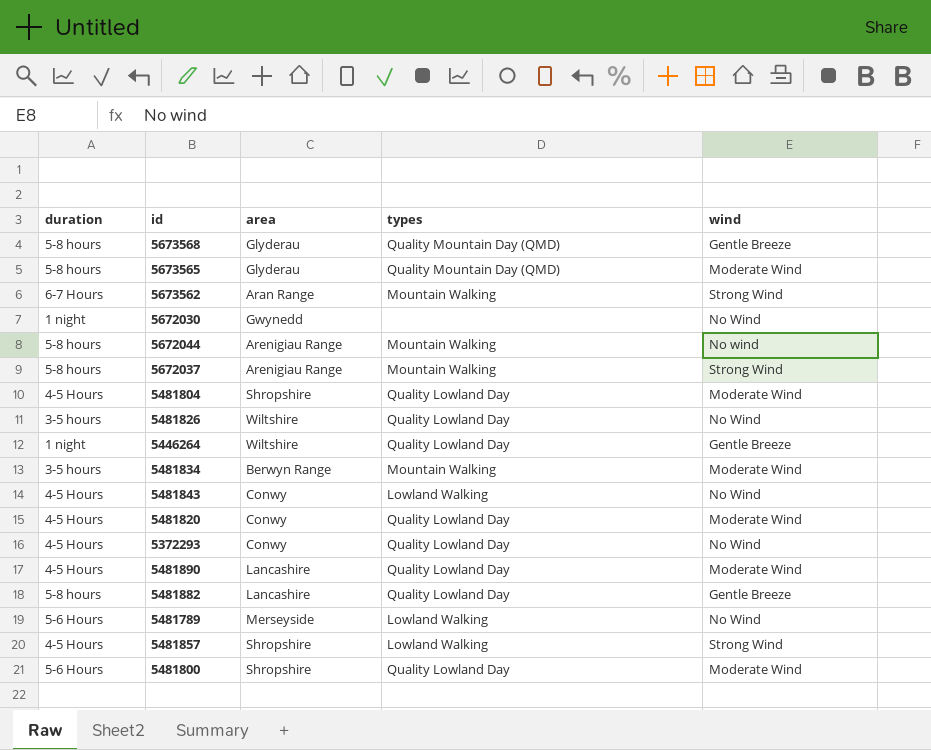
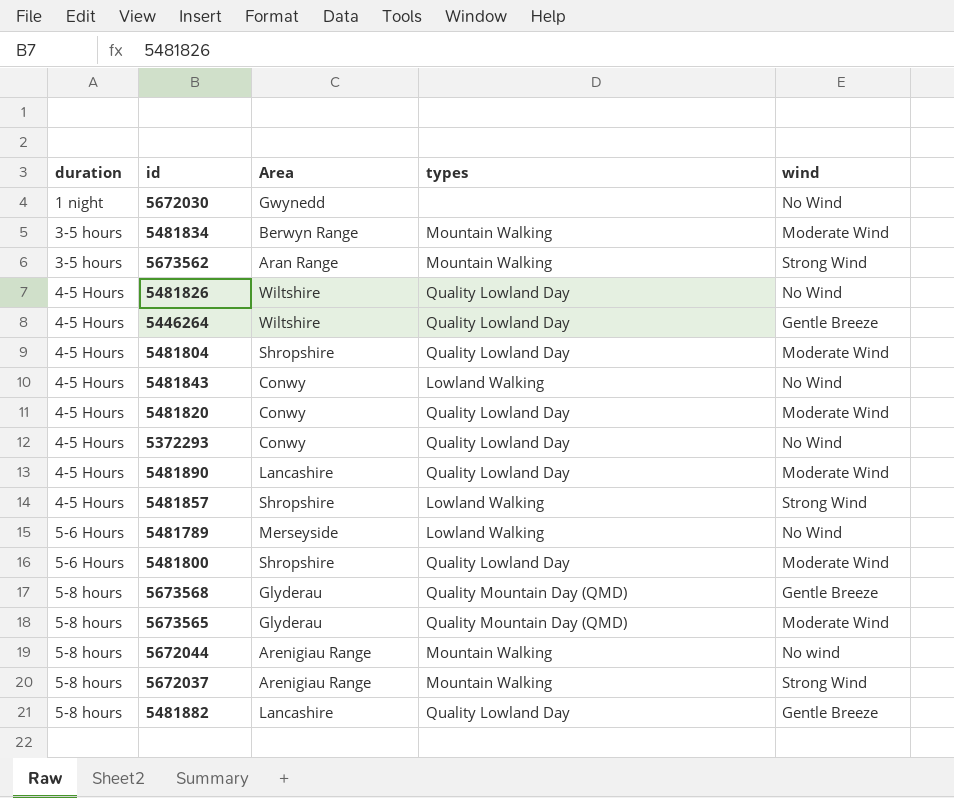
row order: none -> duration ascending
column name: area -> Area
5673562 | duration: 6-7 Hours -> 3-5 hours
5481826 | duration: 3-5 hours -> 4-5 Hours
5446264 | duration: 1 night -> 4-5 Hours

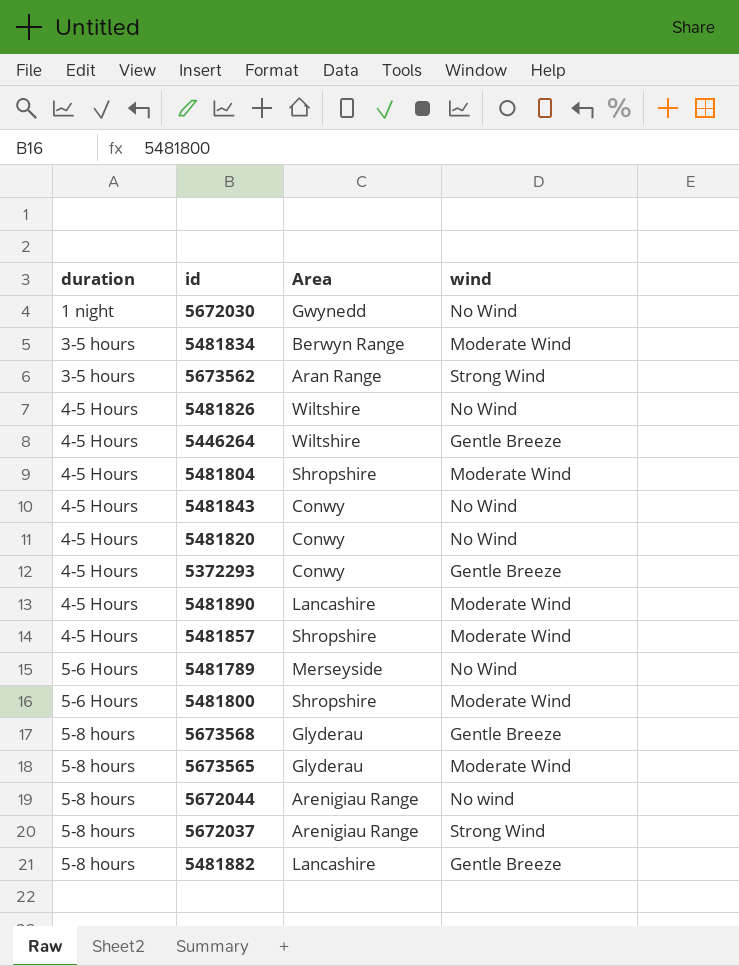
column types | position: 4 -> none
5481820 | wind: Moderate Wind -> No Wind
5372293 | wind: No Wind -> Gentle Breeze
5481857 | wind: Strong Wind -> Moderate Wind

